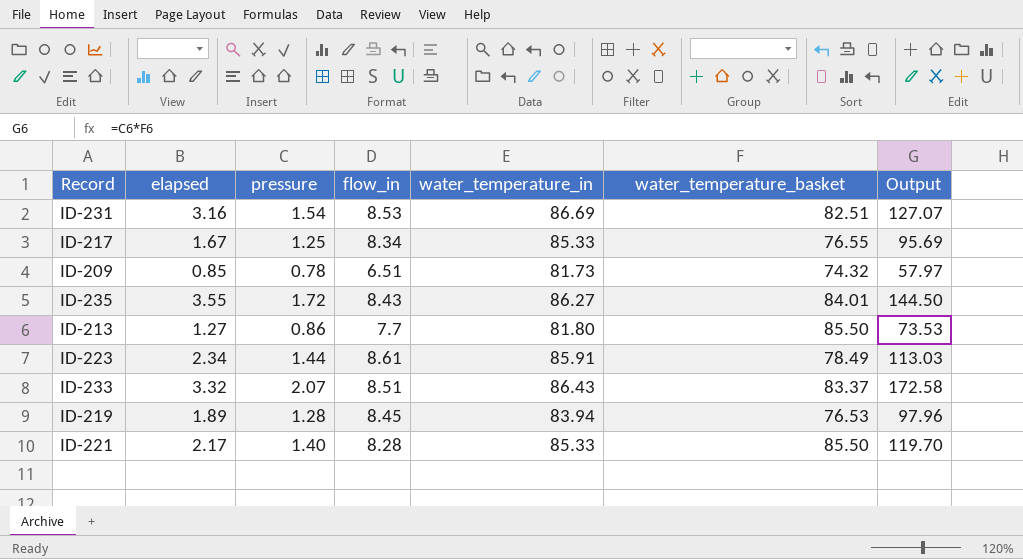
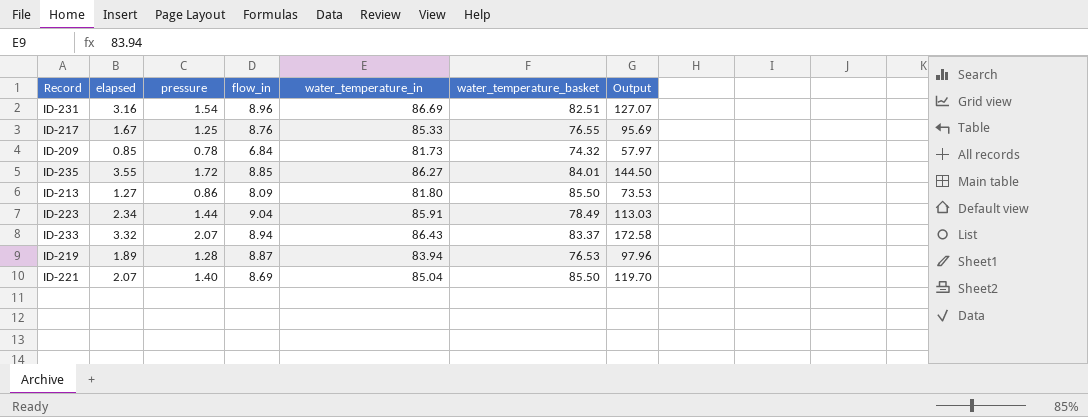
ID-231 | flow_in: 8.53 -> 8.96
ID-217 | flow_in: 8.34 -> 8.76
ID-209 | flow_in: 6.51 -> 6.84
ID-235 | flow_in: 8.43 -> 8.85
ID-213 | flow_in: 7.7 -> 8.09
ID-223 | flow_in: 8.61 -> 9.04
ID-233 | flow_in: 8.51 -> 8.94
ID-219 | flow_in: 8.45 -> 8.87
ID-221 | elapsed: 2.17 -> 2.07
ID-221 | flow_in: 8.28 -> 8.69
ID-221 | water_temperature_in: 85.33 -> 85.04

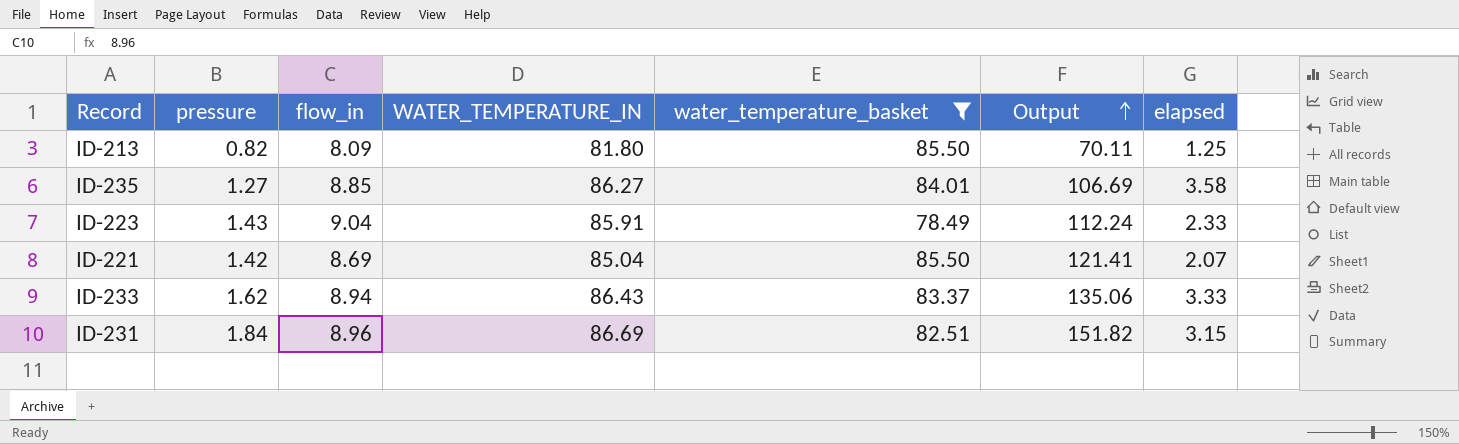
filter: none -> water_temperature_basket >= 78.49
row order: none -> Output ascending
column name: water_temperature_in -> WATER_TEMPERATURE_IN
column elapsed | position: 2 -> 7
ID-213 | pressure: 0.86 -> 0.82
ID-213 | Output: 73.53 -> 70.11
ID-213 | elapsed: 1.27 -> 1.25
ID-235 | pressure: 1.72 -> 1.27
ID-235 | Output: 144.50 -> 106.69
ID-235 | elapsed: 3.55 -> 3.58
ID-223 | pressure: 1.44 -> 1.43
ID-223 | Output: 113.03 -> 112.24
ID-223 | elapsed: 2.34 -> 2.33
ID-221 | pressure: 1.40 -> 1.42
ID-221 | Output: 119.70 -> 121.41
ID-233 | pressure: 2.07 -> 1.62
ID-233 | Output: 172.58 -> 135.06
ID-233 | elapsed: 3.32 -> 3.33
ID-231 | pressure: 1.54 -> 1.84
ID-231 | Output: 127.07 -> 151.82
ID-231 | elapsed: 3.16 -> 3.15

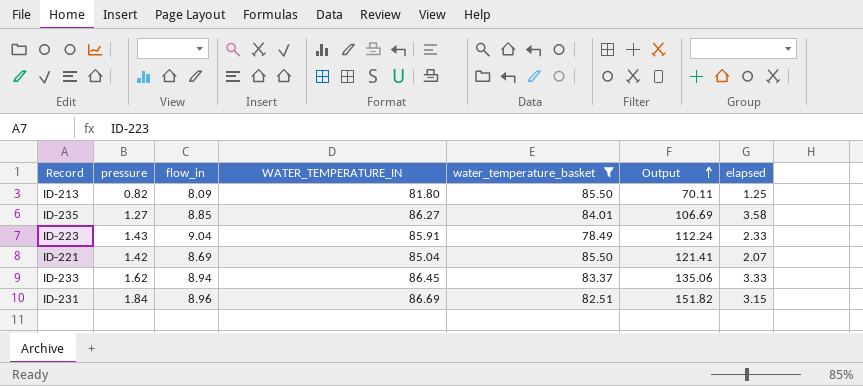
ID-233 | WATER_TEMPERATURE_IN: 86.43 -> 86.45

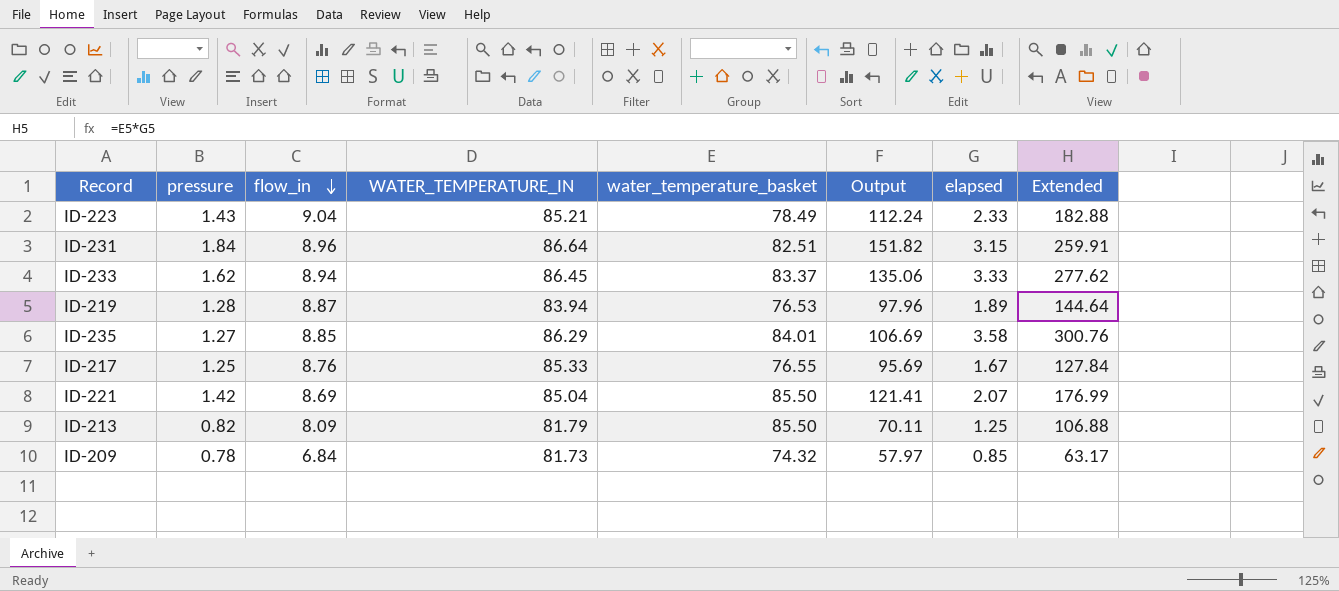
filter: water_temperature_basket >= 78.49 -> none
row order: Output ascending -> flow_in descending
column Extended | formula: none -> [water_temperature_basket] * [elapsed]
ID-223 | WATER_TEMPERATURE_IN: 85.91 -> 85.21
ID-231 | WATER_TEMPERATURE_IN: 86.69 -> 86.64
ID-235 | WATER_TEMPERATURE_IN: 86.27 -> 86.29
ID-213 | WATER_TEMPERATURE_IN: 81.80 -> 81.79

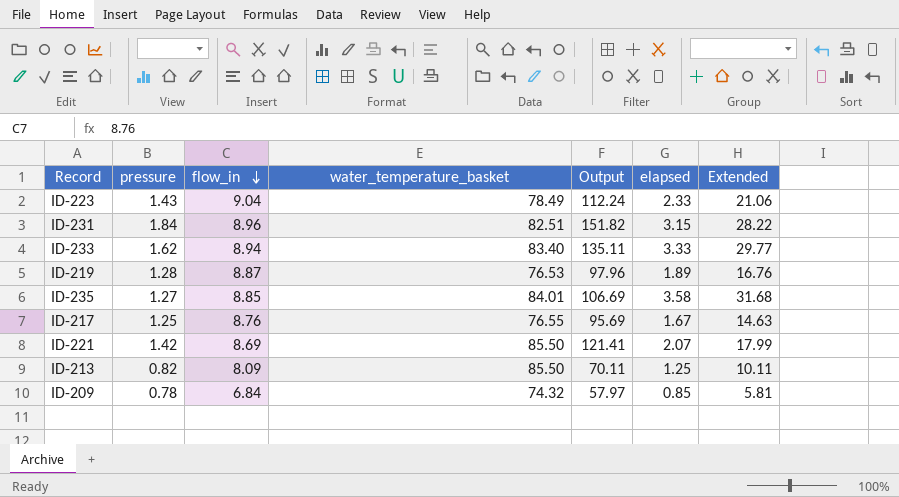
column WATER_TEMPERATURE_IN | position: 4 -> none
column Extended | formula: [water_temperature_basket] * [elapsed] -> [flow_in] * [elapsed]
ID-233 | water_temperature_basket: 83.37 -> 83.40
ID-233 | Output: 135.06 -> 135.11

